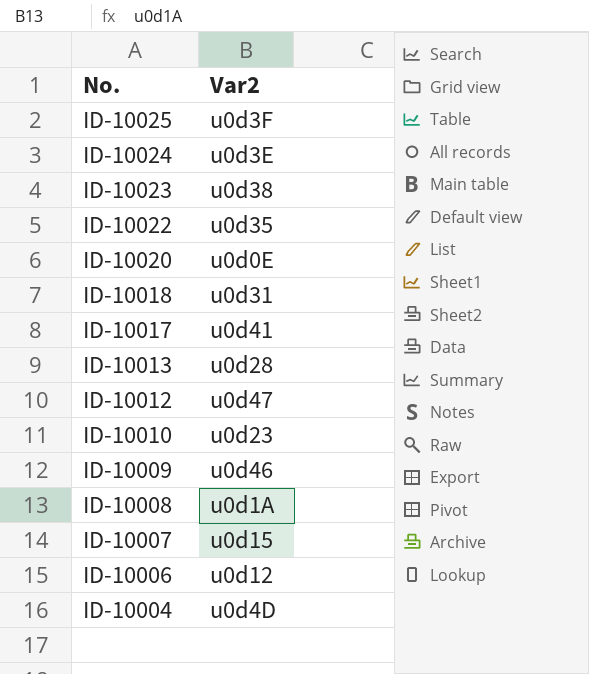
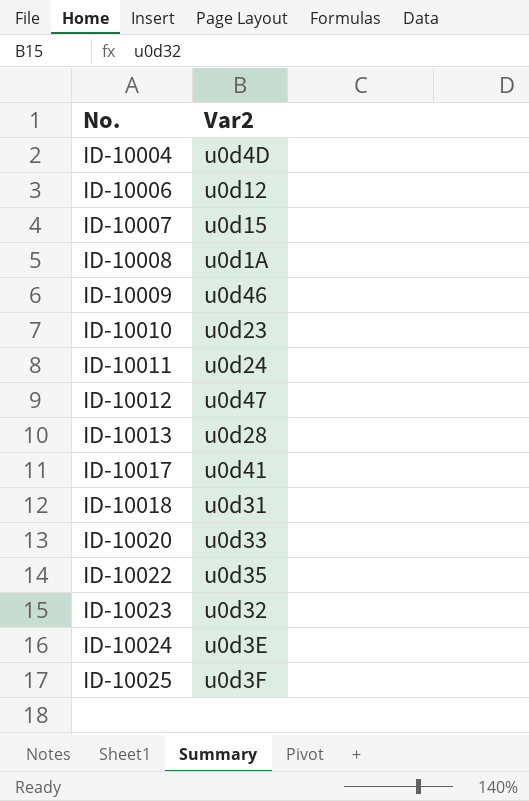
row order: No. descending -> No. ascending
row ID-10011: none -> u0d24
ID-10020 | Var2: u0d0E -> u0d33
ID-10023 | Var2: u0d38 -> u0d32

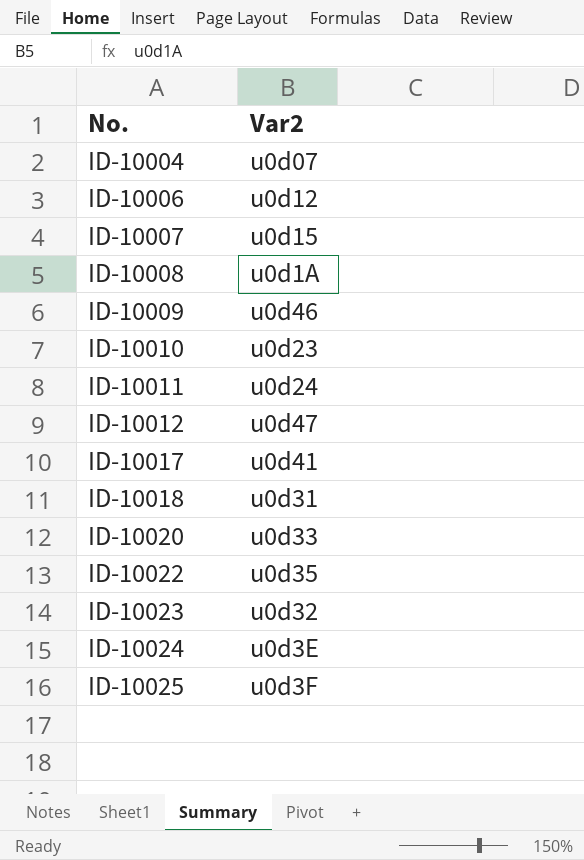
row ID-10013: u0d28 -> none
ID-10004 | Var2: u0d4D -> u0d07

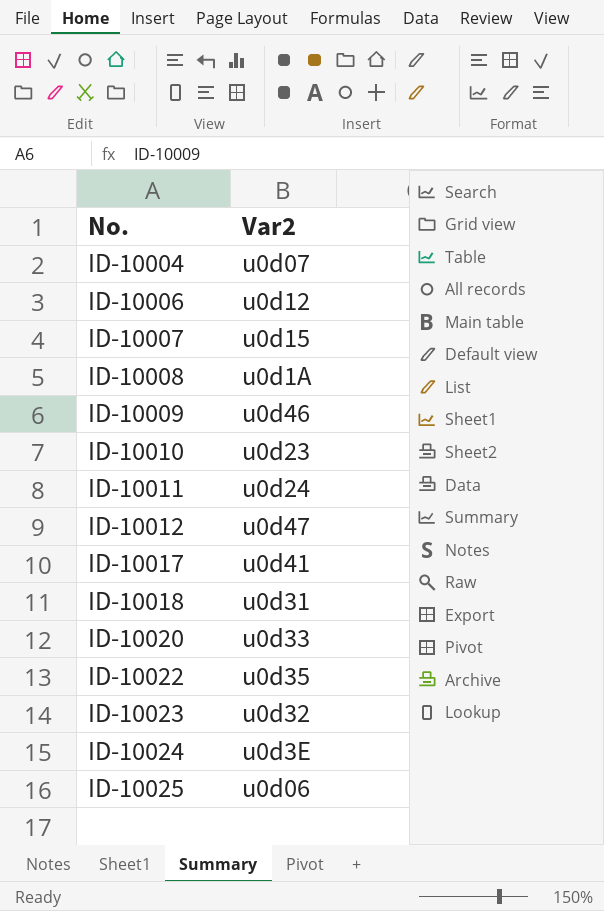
ID-10025 | Var2: u0d3F -> u0d06

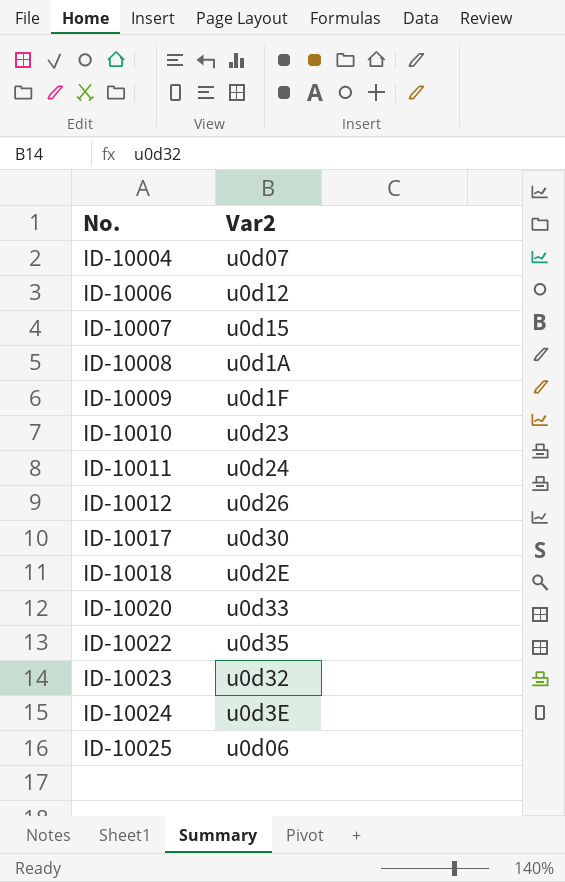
ID-10009 | Var2: u0d46 -> u0d1F
ID-10012 | Var2: u0d47 -> u0d26
ID-10017 | Var2: u0d41 -> u0d30
ID-10018 | Var2: u0d31 -> u0d2E

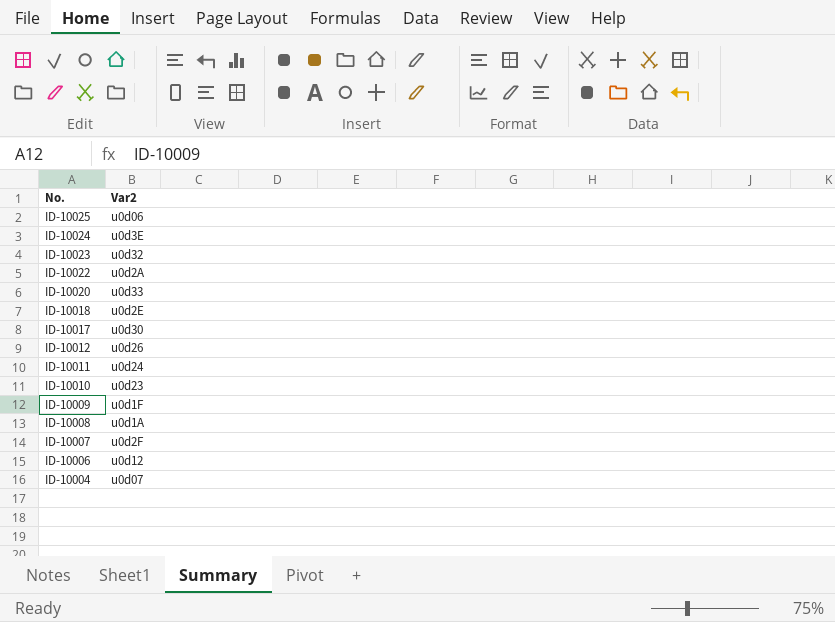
row order: No. ascending -> No. descending
ID-10022 | Var2: u0d35 -> u0d2A
ID-10007 | Var2: u0d15 -> u0d2F

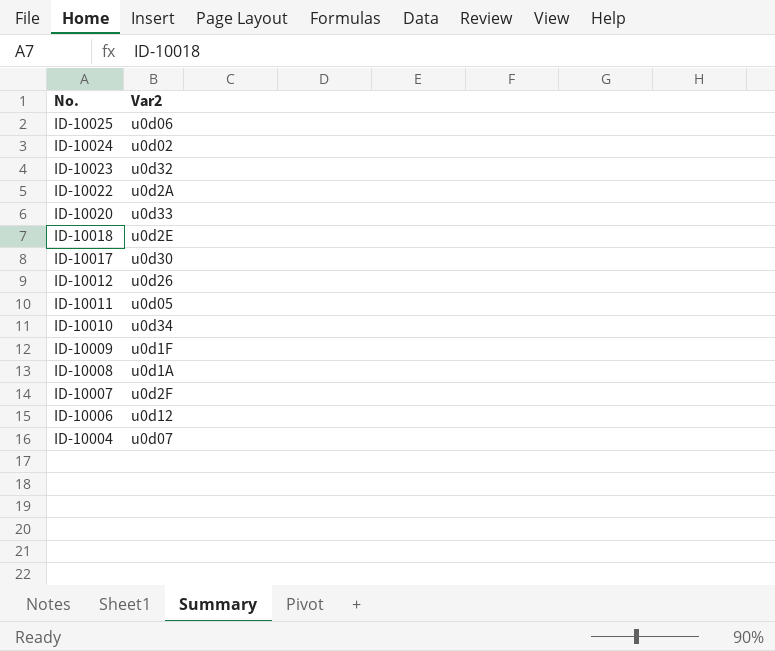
ID-10024 | Var2: u0d3E -> u0d02
ID-10011 | Var2: u0d24 -> u0d05
ID-10010 | Var2: u0d23 -> u0d34

